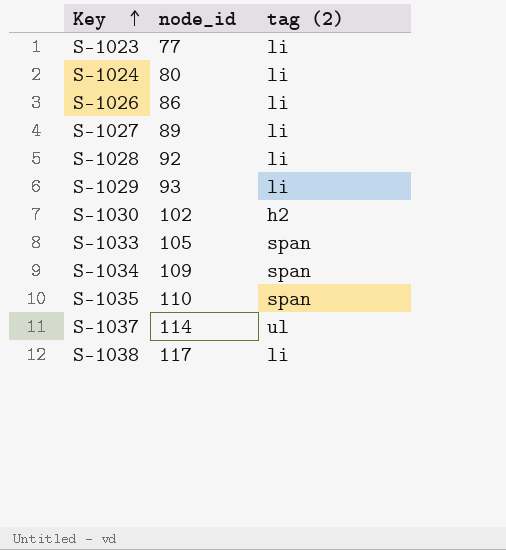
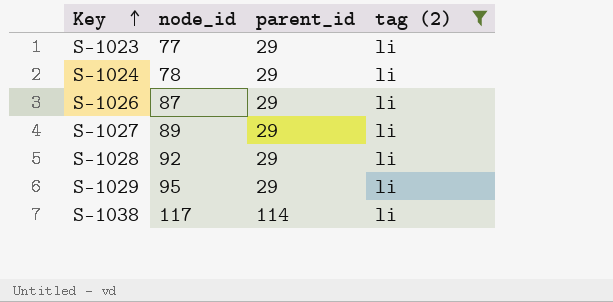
filter: none -> tag (2) = li
column parent_id | position: none -> 3
S-1024 | node_id: 80 -> 78
S-1026 | node_id: 86 -> 87
S-1029 | node_id: 93 -> 95

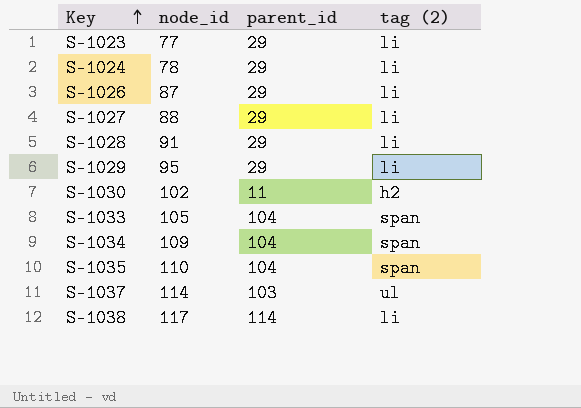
filter: tag (2) = li -> none
S-1027 | node_id: 89 -> 88
S-1028 | node_id: 92 -> 91

